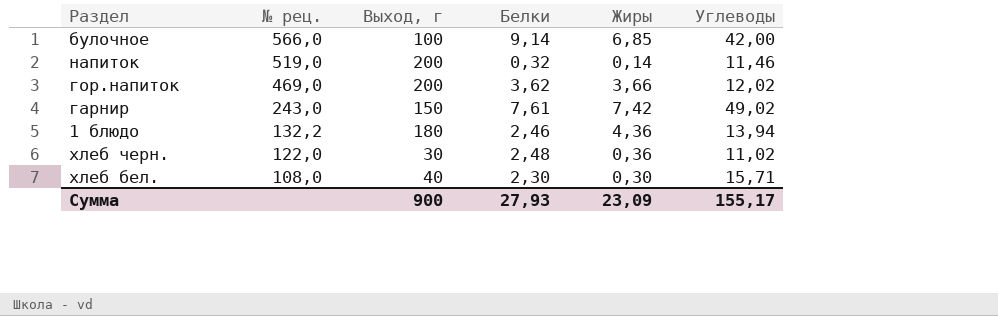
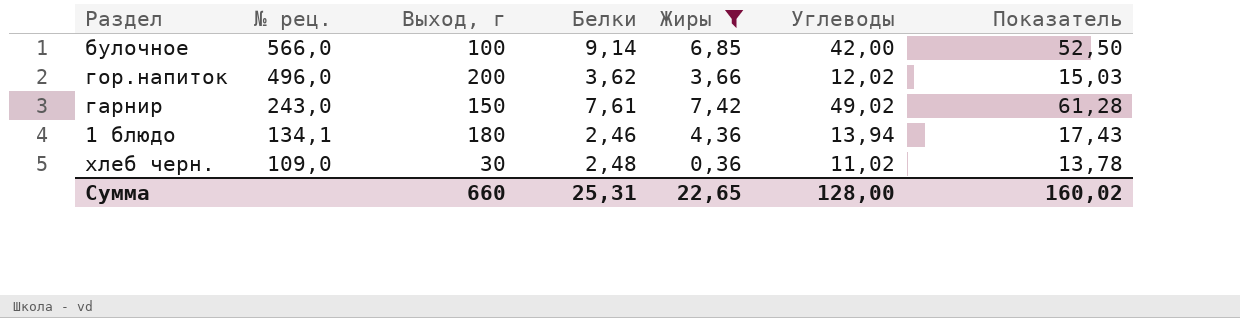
filter: none -> Жиры >= 0,36
column Показатель | formula: none -> [Углеводы] * 1,25
гор.напиток | № рец.: 469,0 -> 496,0
1 блюдо | № рец.: 132,2 -> 134,1
хлеб черн. | № рец.: 122,0 -> 109,0
Сумма | Выход, г: 900 -> 660
Сумма | Белки: 27,93 -> 25,31
Сумма | Жиры: 23,09 -> 22,65
Сумма | Углеводы: 155,17 -> 128,00

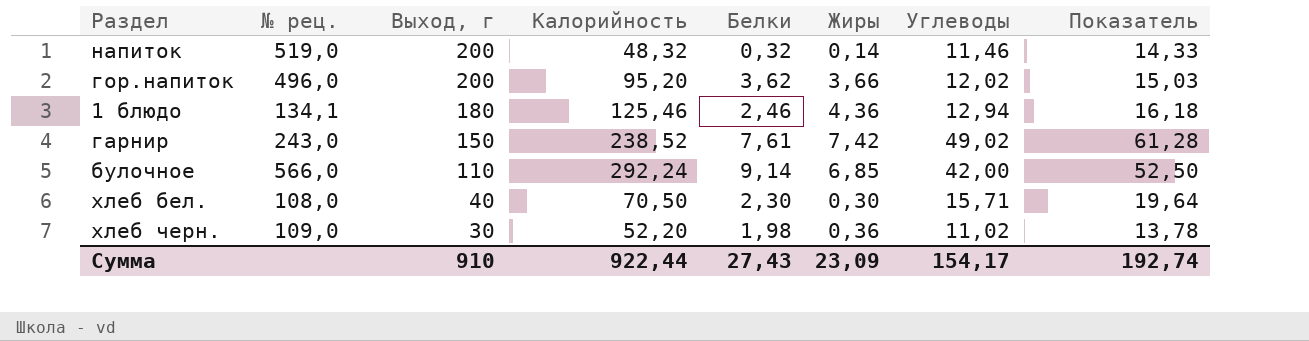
filter: Жиры >= 0,36 -> none
row order: № рец. descending -> Выход, г descending
column Калорийность | position: none -> 4
1 блюдо | Углеводы: 13,94 -> 12,94
1 блюдо | Показатель: 17,43 -> 16,18
булочное | Выход, г: 100 -> 110
хлеб черн. | Белки: 2,48 -> 1,98
Сумма | Выход, г: 660 -> 910
Сумма | Белки: 25,31 -> 27,43
Сумма | Жиры: 22,65 -> 23,09
Сумма | Углеводы: 128,00 -> 154,17
Сумма | Показатель: 160,02 -> 192,74

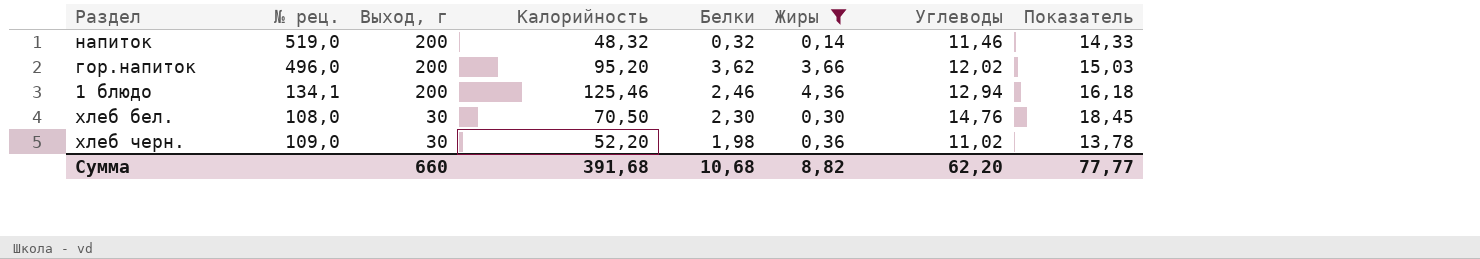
filter: none -> Жиры <= 4,36
1 блюдо | Выход, г: 180 -> 200
хлеб бел. | Выход, г: 40 -> 30
хлеб бел. | Углеводы: 15,71 -> 14,76
хлеб бел. | Показатель: 19,64 -> 18,45
Сумма | Выход, г: 910 -> 660
Сумма | Калорийность: 922,44 -> 391,68
Сумма | Белки: 27,43 -> 10,68
Сумма | Жиры: 23,09 -> 8,82
Сумма | Углеводы: 154,17 -> 62,20
Сумма | Показатель: 192,74 -> 77,77

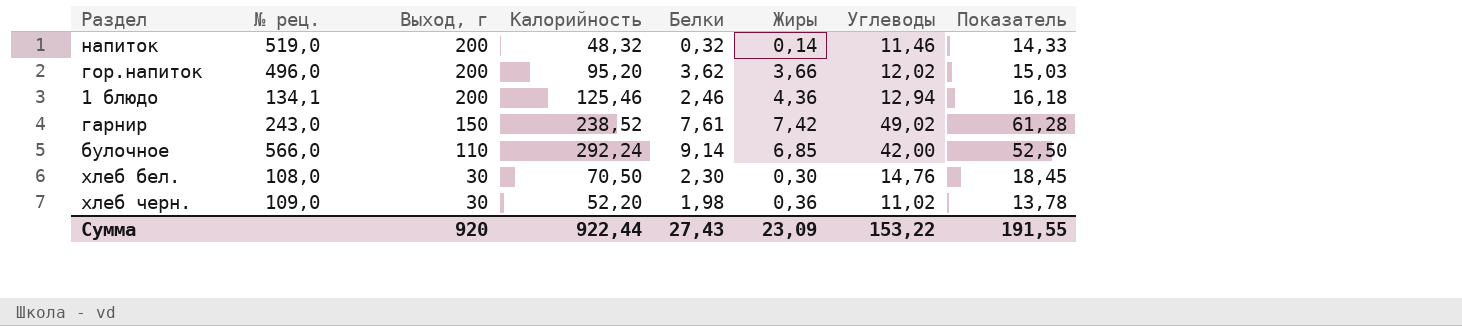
filter: Жиры <= 4,36 -> none
Сумма | Выход, г: 660 -> 920
Сумма | Калорийность: 391,68 -> 922,44
Сумма | Белки: 10,68 -> 27,43
Сумма | Жиры: 8,82 -> 23,09
Сумма | Углеводы: 62,20 -> 153,22
Сумма | Показатель: 77,77 -> 191,55

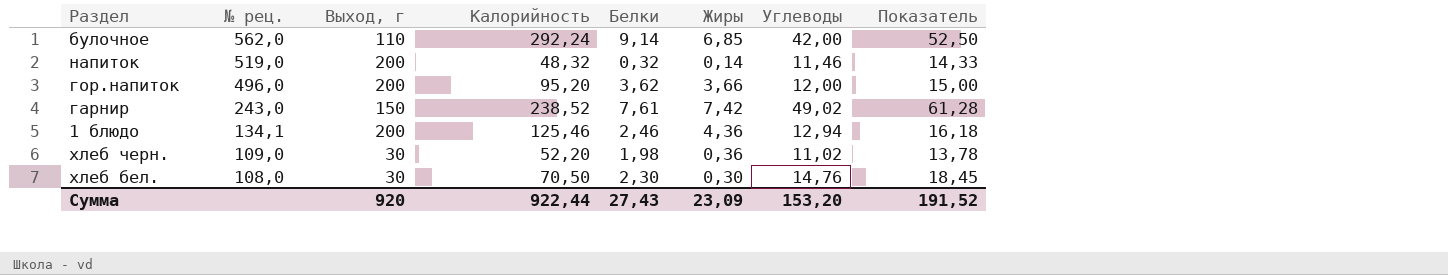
row order: Выход, г descending -> № рец. descending
булочное | № рец.: 566,0 -> 562,0
гор.напиток | Углеводы: 12,02 -> 12,00
гор.напиток | Показатель: 15,03 -> 15,00
Сумма | Углеводы: 153,22 -> 153,20
Сумма | Показатель: 191,55 -> 191,52

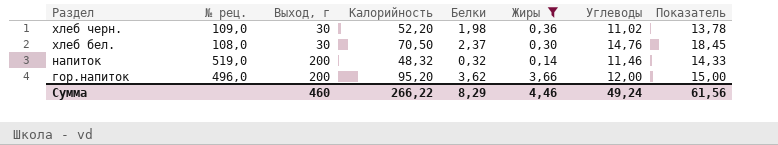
filter: none -> Жиры <= 3,66
row order: № рец. descending -> Раздел descending
хлеб бел. | Белки: 2,30 -> 2,37
Сумма | Выход, г: 920 -> 460
Сумма | Калорийность: 922,44 -> 266,22
Сумма | Белки: 27,43 -> 8,29
Сумма | Жиры: 23,09 -> 4,46
Сумма | Углеводы: 153,20 -> 49,24
Сумма | Показатель: 191,52 -> 61,56

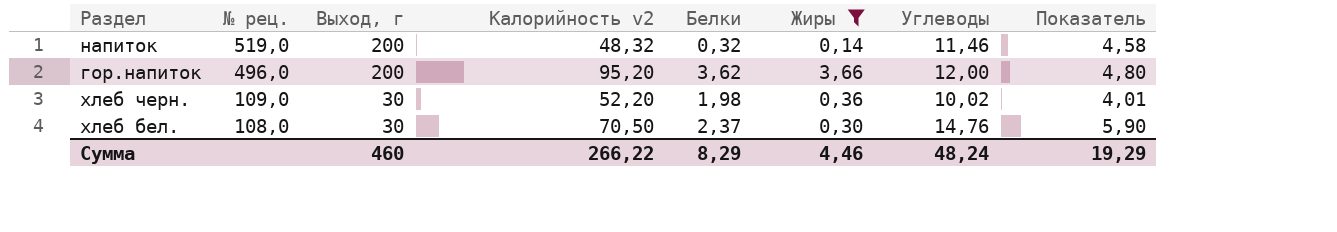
row order: Раздел descending -> № рец. descending
column name: Калорийность -> Калорийность v2
column Показатель | formula: [Углеводы] * 1,25 -> [Углеводы] * 0,4
хлеб черн. | Углеводы: 11,02 -> 10,02
Сумма | Углеводы: 49,24 -> 48,24
Сумма | Показатель: 61,56 -> 19,29

